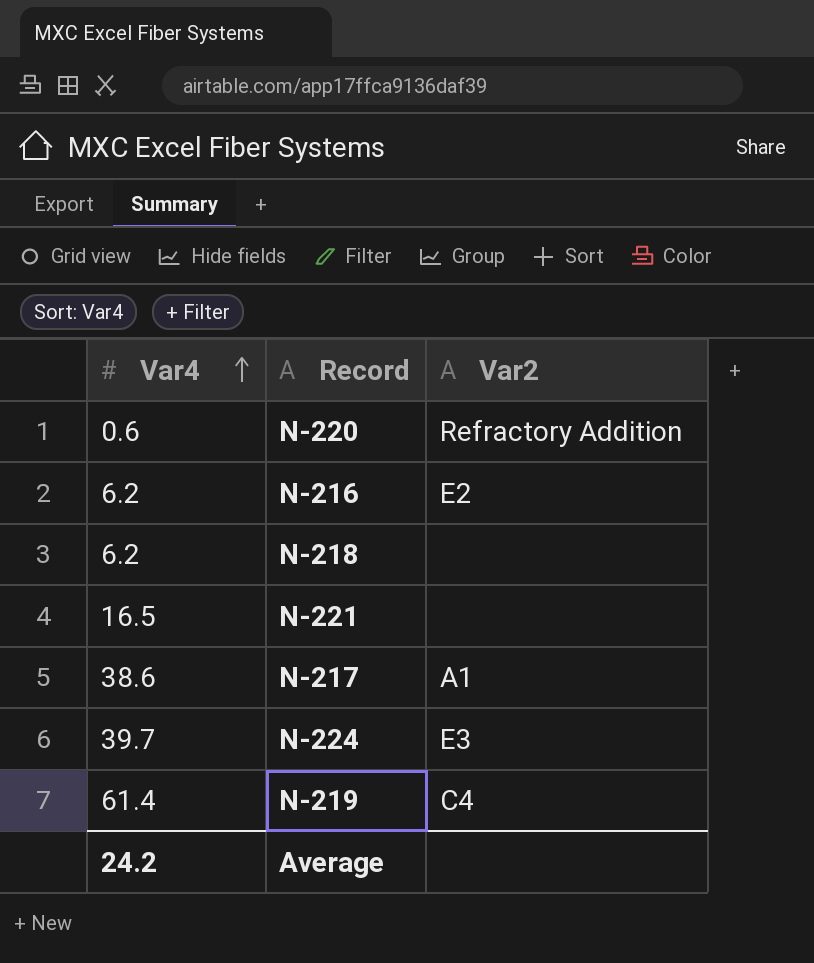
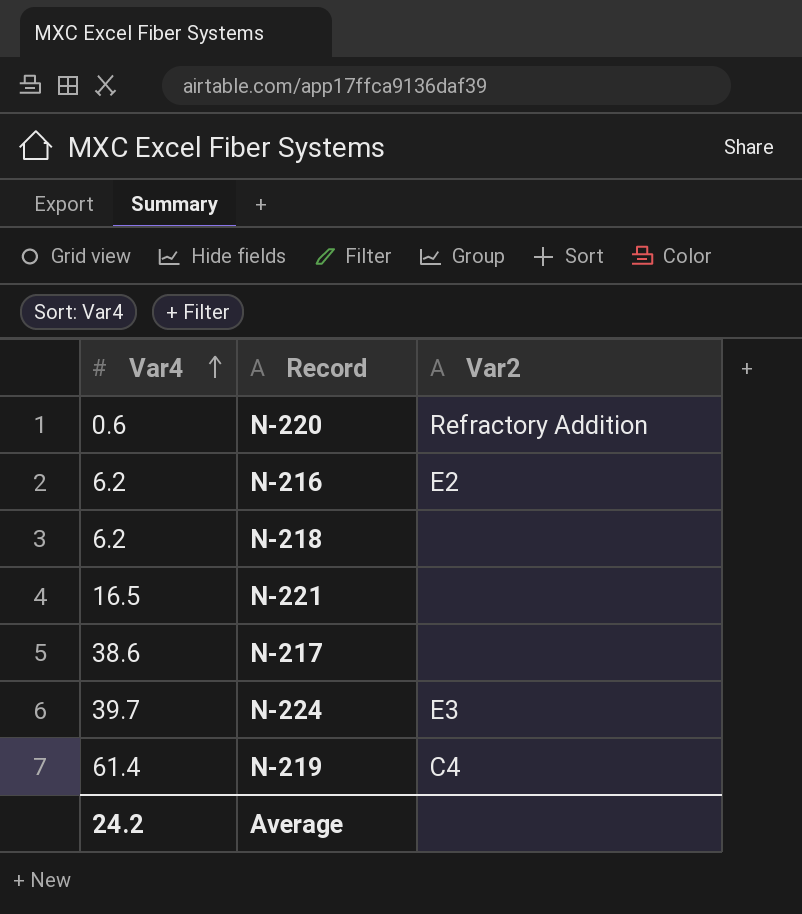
N-217 | Var2: A1 -> none

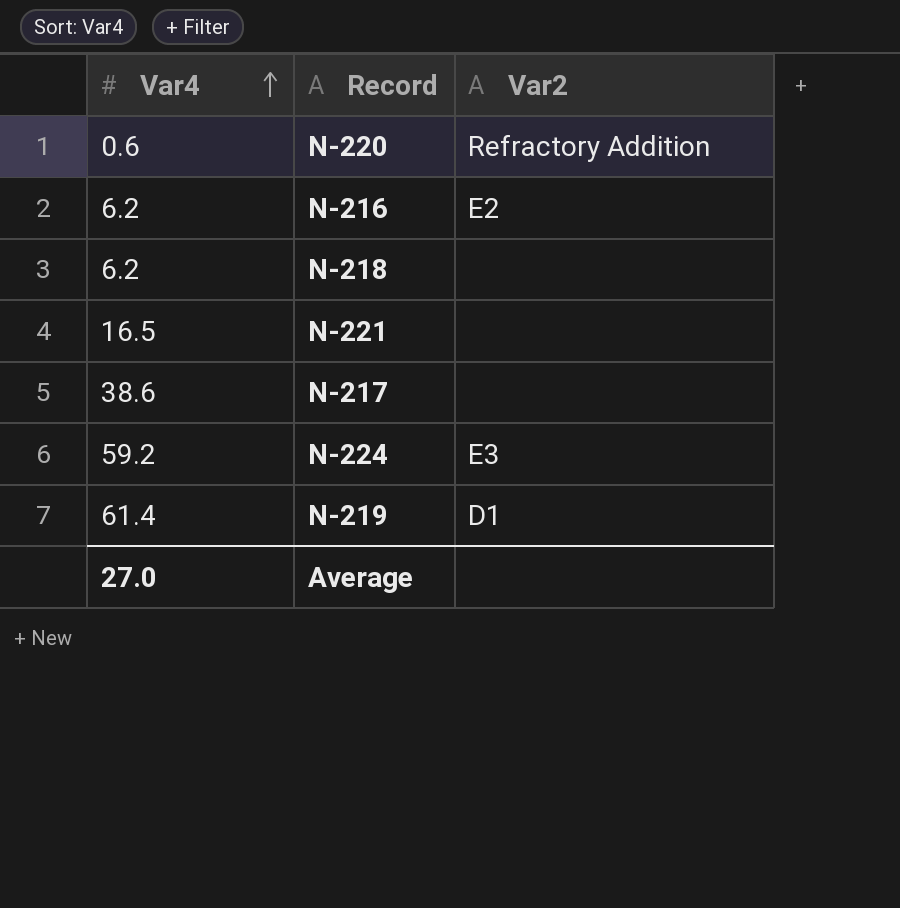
N-224 | Var4: 39.7 -> 59.2
N-219 | Var2: C4 -> D1
Average | Var4: 24.2 -> 27.0

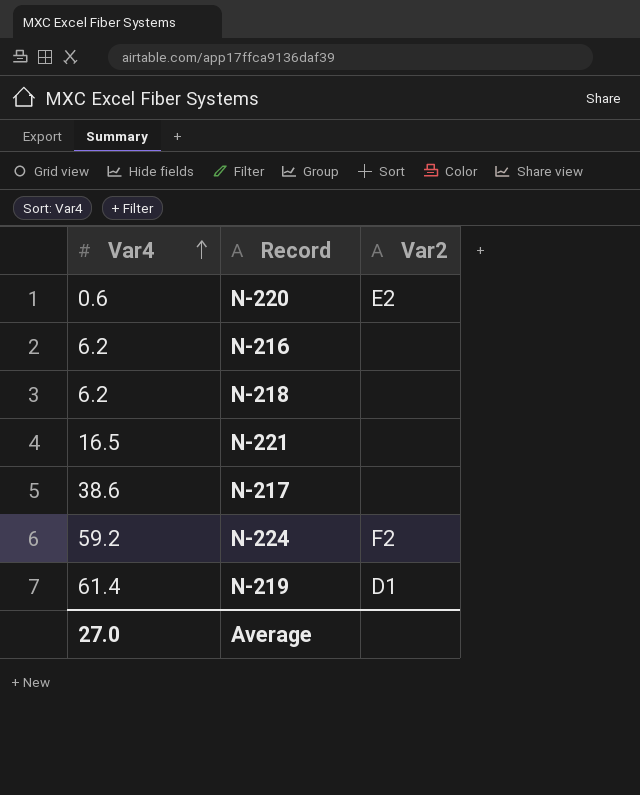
N-220 | Var2: Refractory Addition -> E2
N-216 | Var2: E2 -> none
N-224 | Var2: E3 -> F2

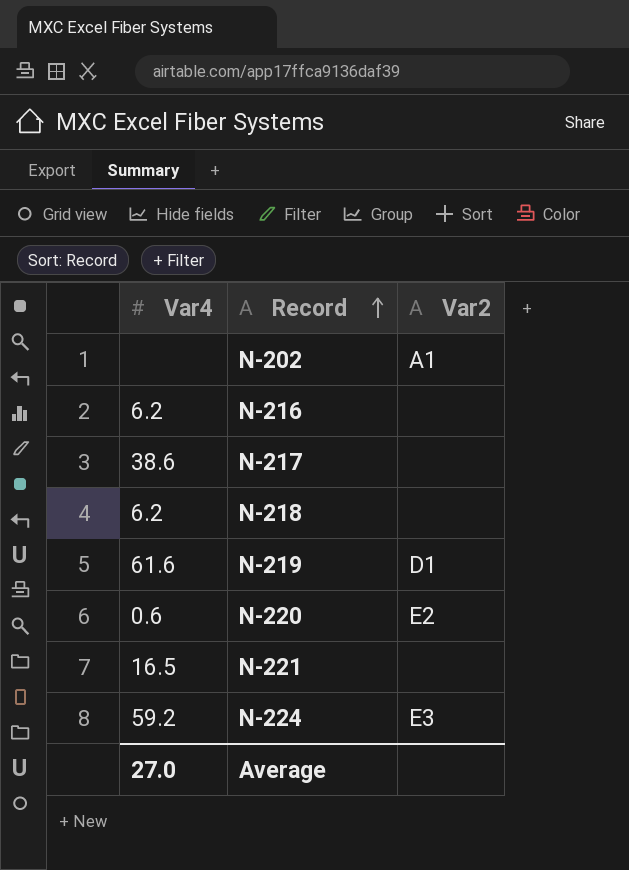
row order: Var4 ascending -> Record ascending
row N-202: none -> none | A1
N-219 | Var4: 61.4 -> 61.6
N-224 | Var2: F2 -> E3

